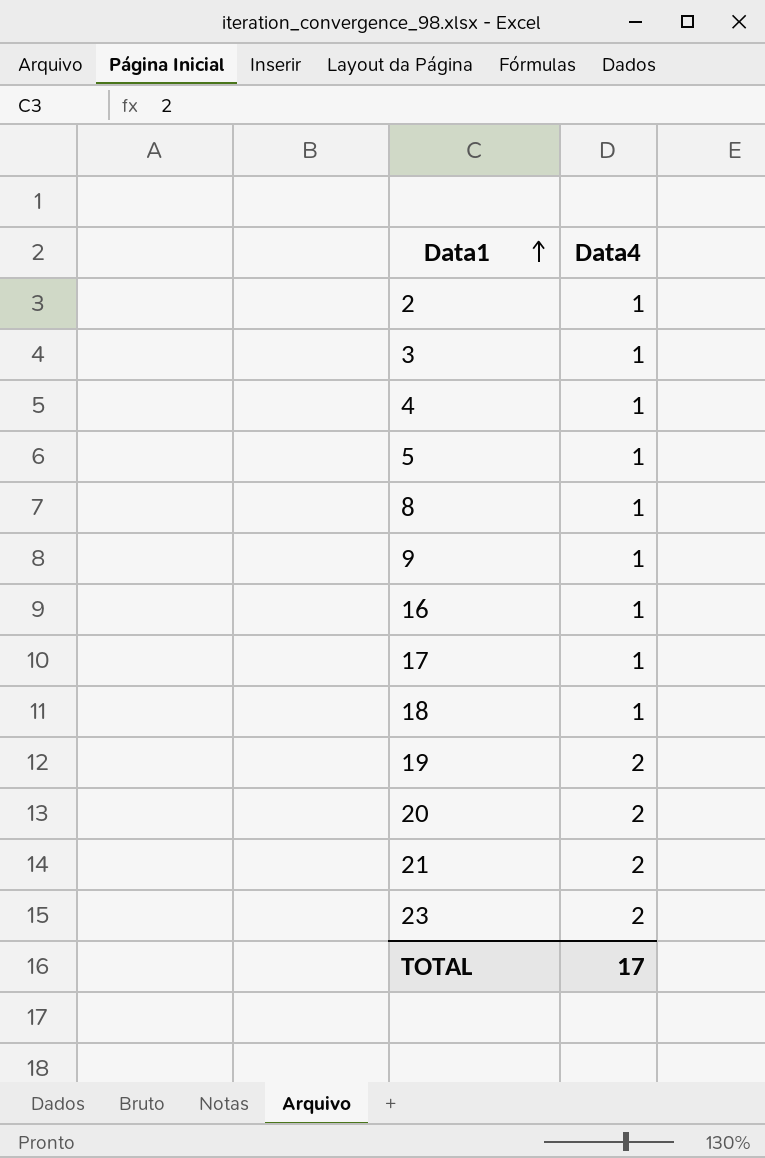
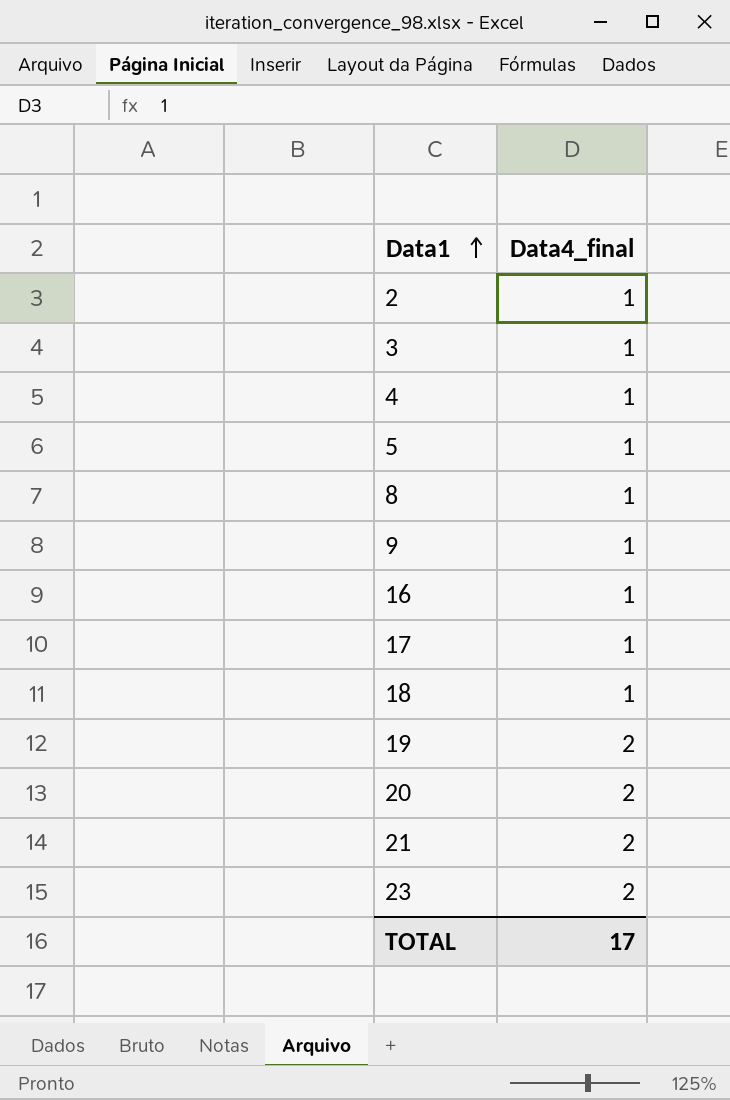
column name: Data4 -> Data4_final

